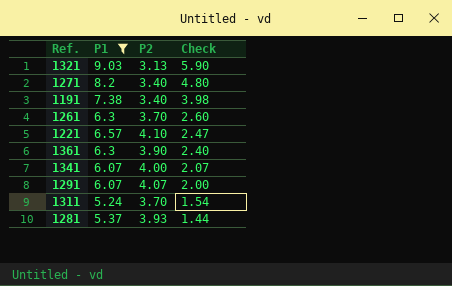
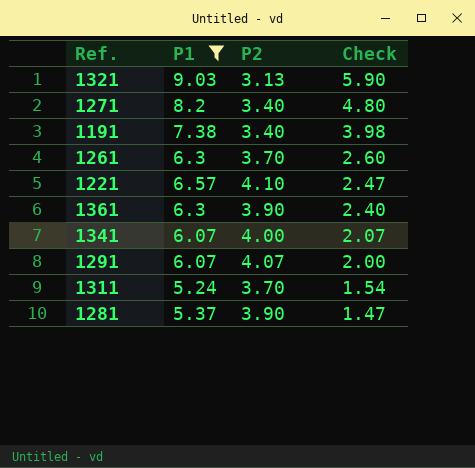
1281 | P2: 3.93 -> 3.90
1281 | Check: 1.44 -> 1.47

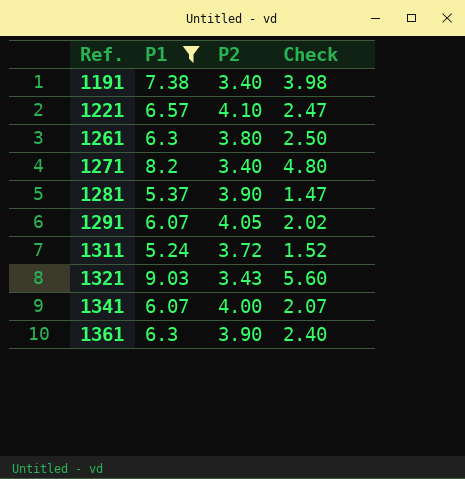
row order: Check descending -> Ref. ascending
1261 | P2: 3.70 -> 3.80
1261 | Check: 2.60 -> 2.50
1291 | P2: 4.07 -> 4.05
1291 | Check: 2.00 -> 2.02
1311 | P2: 3.70 -> 3.72
1311 | Check: 1.54 -> 1.52
1321 | P2: 3.13 -> 3.43
1321 | Check: 5.90 -> 5.60

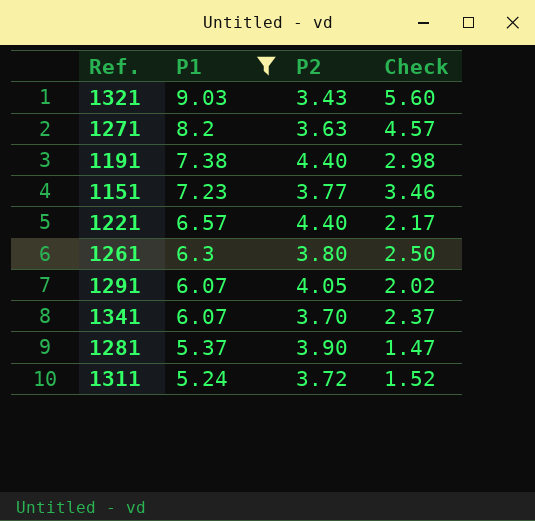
row order: Ref. ascending -> P1 descending
row 1361: 6.3 | 3.90 | 2.40 -> none
1271 | P2: 3.40 -> 3.63
1271 | Check: 4.80 -> 4.57
1191 | P2: 3.40 -> 4.40
1191 | Check: 3.98 -> 2.98
row 1151: none -> 7.23 | 3.77 | 3.46
1221 | P2: 4.10 -> 4.40
1221 | Check: 2.47 -> 2.17
1341 | P2: 4.00 -> 3.70
1341 | Check: 2.07 -> 2.37

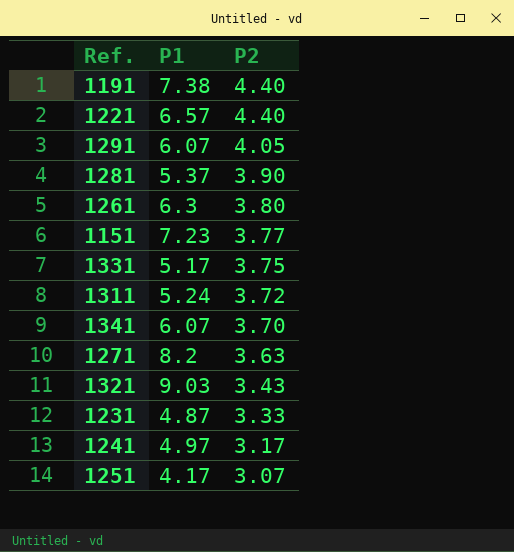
filter: P1 >= 5.24 -> none
row order: P1 descending -> P2 descending
column Check | formula: [P1] - [P2] -> none

